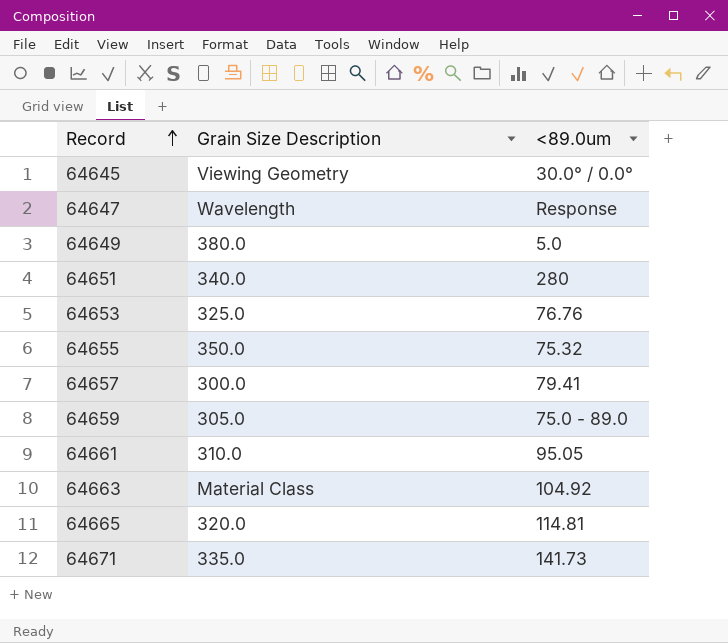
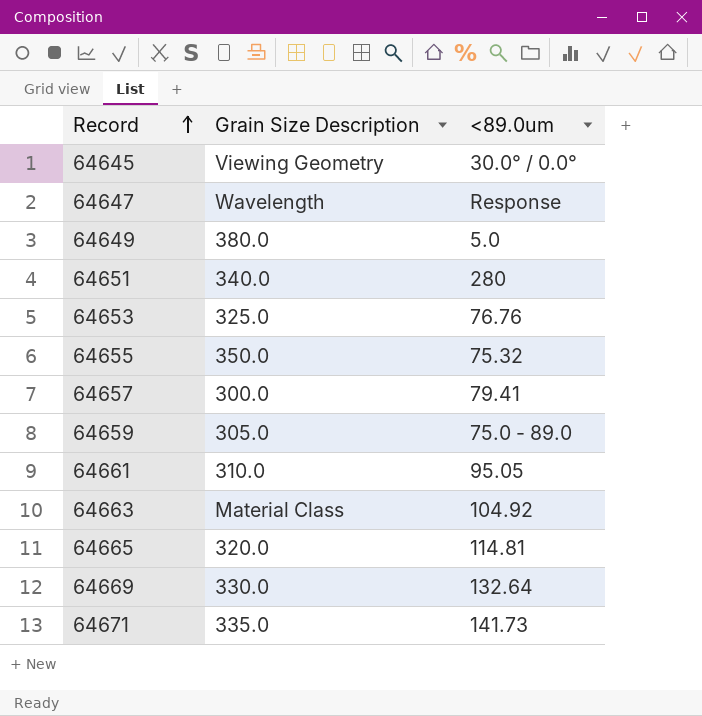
row 64669: none -> 330.0 | 132.64

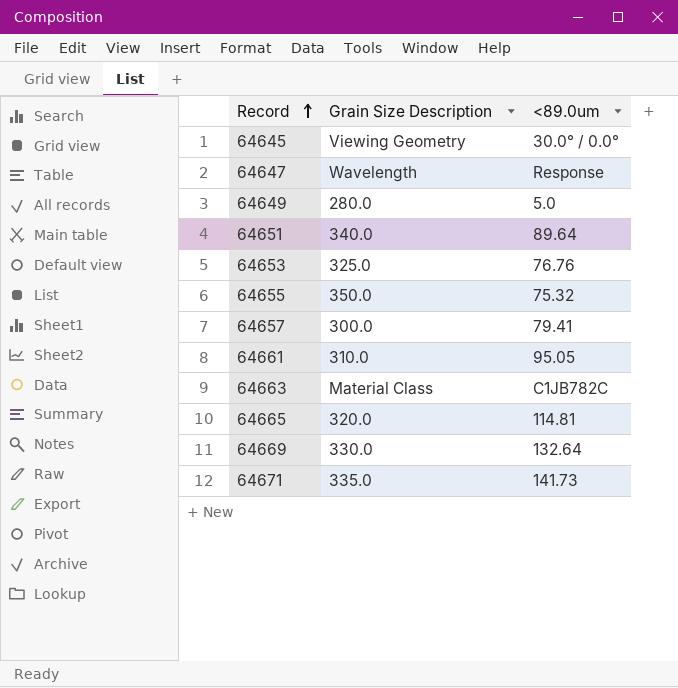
row 64659: 305.0 | 75.0 - 89.0 -> none
64649 | Grain Size Description: 380.0 -> 280.0
64651 | <89.0um: 280 -> 89.64
64663 | <89.0um: 104.92 -> C1JB782C

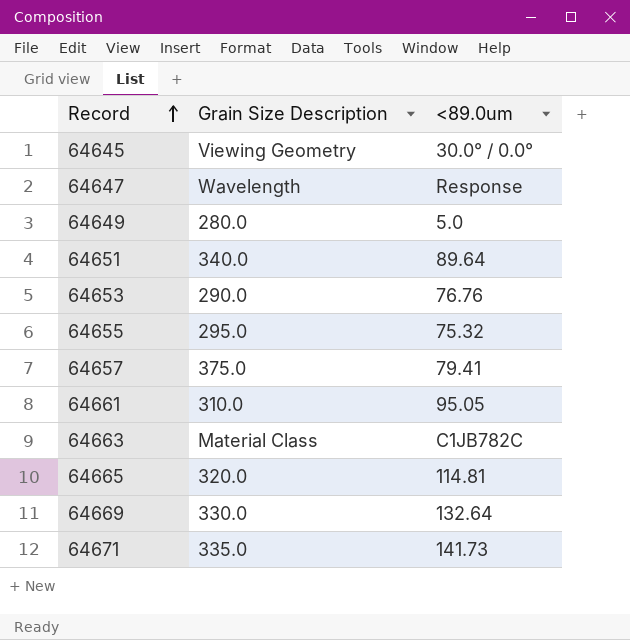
64653 | Grain Size Description: 325.0 -> 290.0
64655 | Grain Size Description: 350.0 -> 295.0
64657 | Grain Size Description: 300.0 -> 375.0

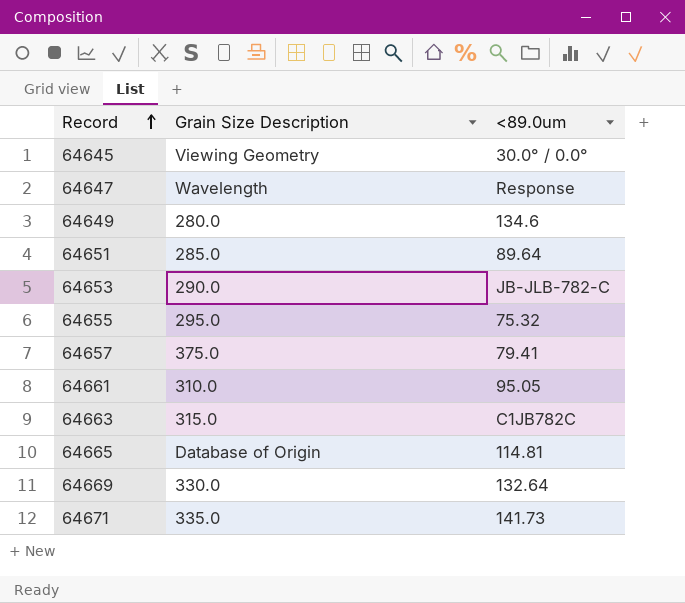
64649 | <89.0um: 5.0 -> 134.6
64651 | Grain Size Description: 340.0 -> 285.0
64653 | <89.0um: 76.76 -> JB-JLB-782-C
64663 | Grain Size Description: Material Class -> 315.0
64665 | Grain Size Description: 320.0 -> Database of Origin

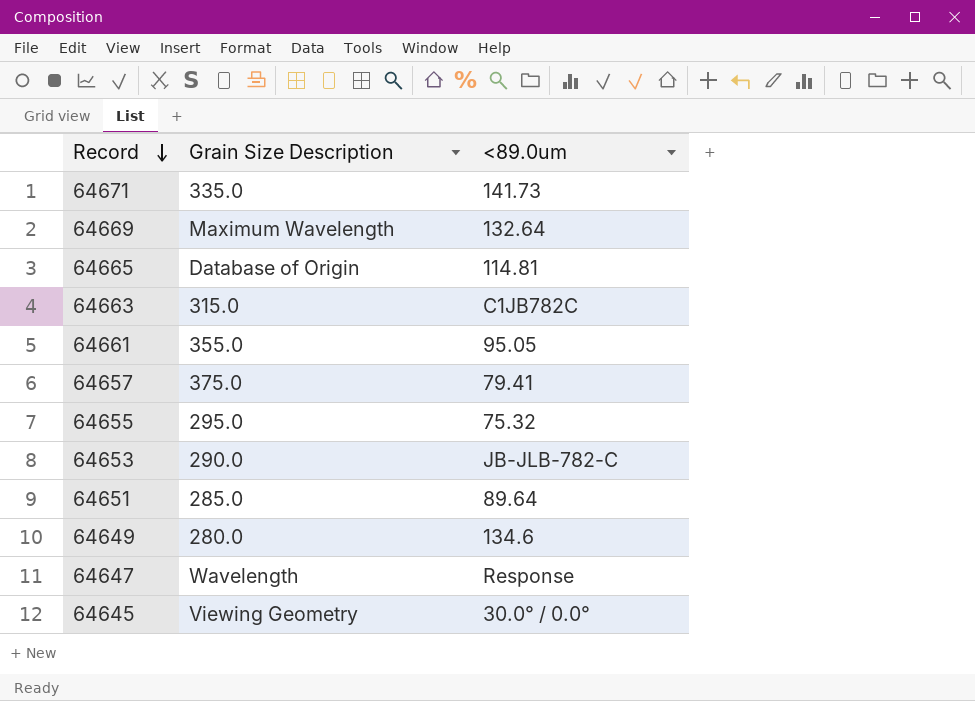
row order: Record ascending -> Record descending
64669 | Grain Size Description: 330.0 -> Maximum Wavelength
64661 | Grain Size Description: 310.0 -> 355.0

